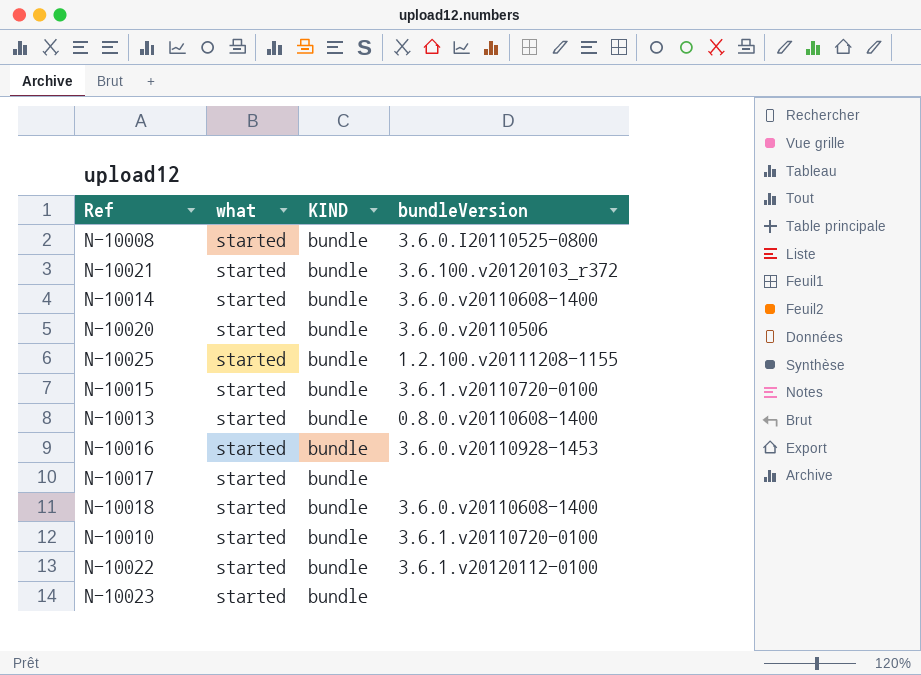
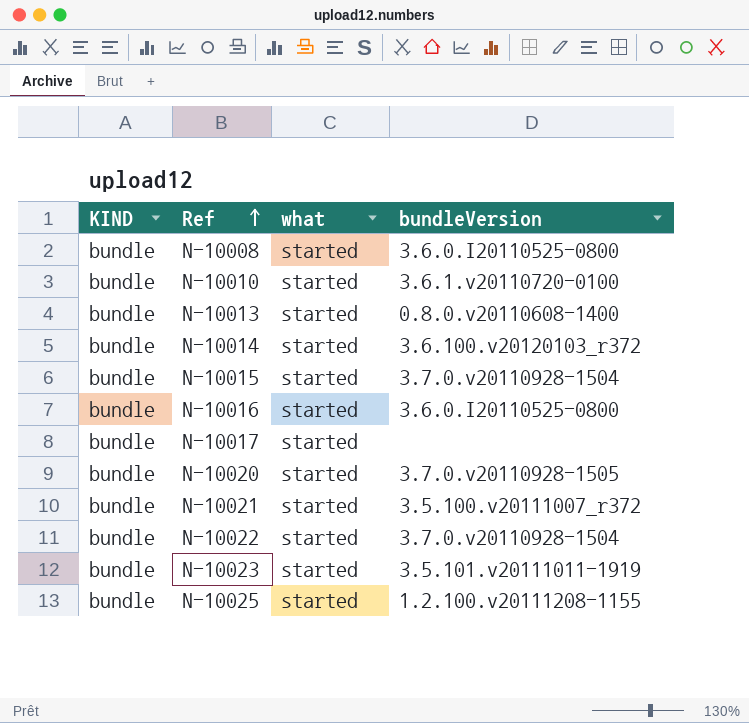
row order: none -> Ref ascending
column KIND | position: 3 -> 1
row N-10018: started | bundle | 3.6.0.v20110608-1400 -> none
N-10014 | bundleVersion: 3.6.0.v20110608-1400 -> 3.6.100.v20120103_r372
N-10015 | bundleVersion: 3.6.1.v20110720-0100 -> 3.7.0.v20110928-1504
N-10016 | bundleVersion: 3.6.0.v20110928-1453 -> 3.6.0.I20110525-0800
N-10020 | bundleVersion: 3.6.0.v20110506 -> 3.7.0.v20110928-1505
N-10021 | bundleVersion: 3.6.100.v20120103_r372 -> 3.5.100.v20111007_r372
N-10022 | bundleVersion: 3.6.1.v20120112-0100 -> 3.7.0.v20110928-1504
N-10023 | bundleVersion: none -> 3.5.101.v20111011-1919

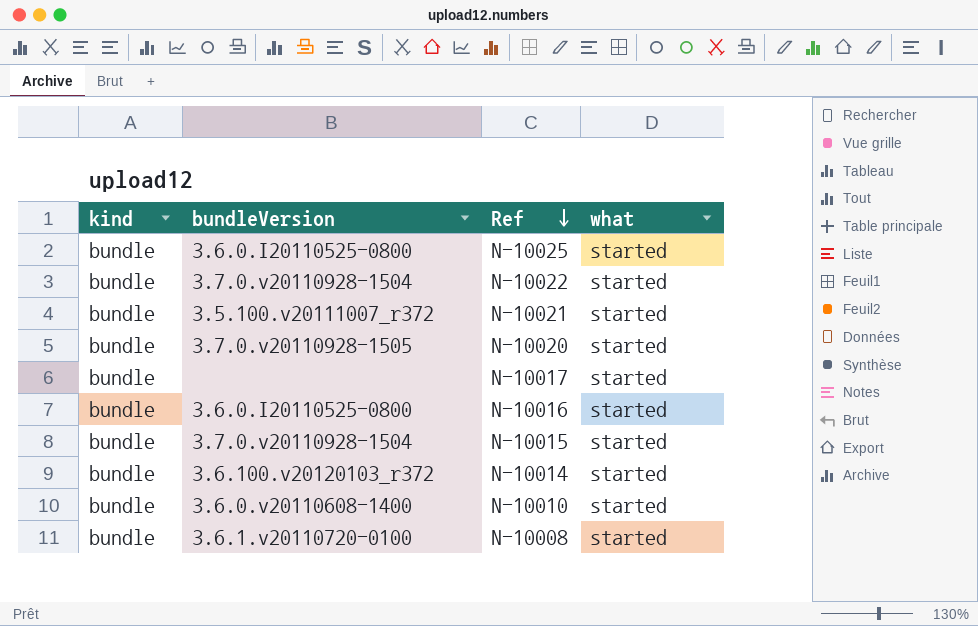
row order: Ref ascending -> Ref descending
column name: KIND -> kind
column bundleVersion | position: 4 -> 2
row N-10013: bundle | started | 0.8.0.v20110608-1400 -> none
row N-10023: bundle | started | 3.5.101.v20111011-1919 -> none
N-10025 | bundleVersion: 1.2.100.v20111208-1155 -> 3.6.0.I20110525-0800
N-10010 | bundleVersion: 3.6.1.v20110720-0100 -> 3.6.0.v20110608-1400
N-10008 | bundleVersion: 3.6.0.I20110525-0800 -> 3.6.1.v20110720-0100

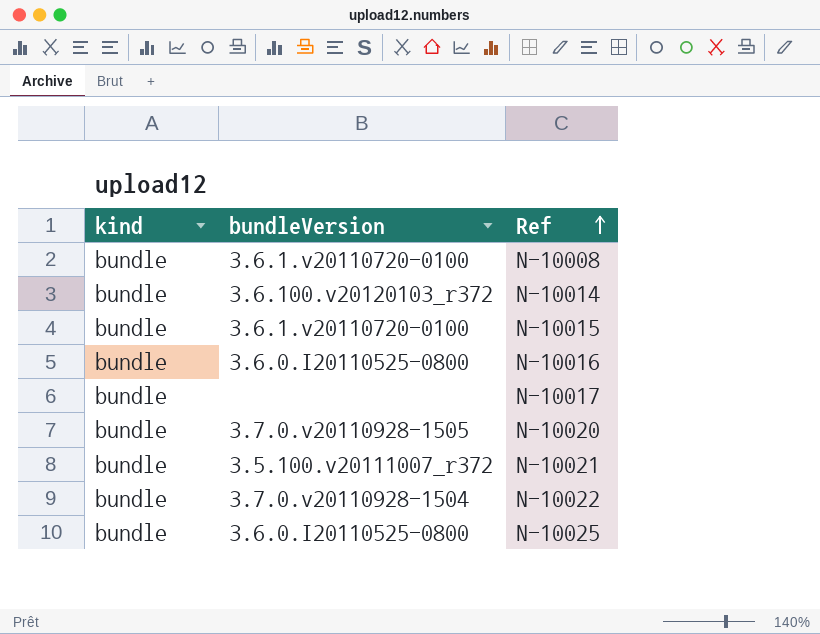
row order: Ref descending -> Ref ascending
column what | position: 4 -> none
row N-10010: bundle | 3.6.0.v20110608-1400 | started -> none
N-10015 | bundleVersion: 3.7.0.v20110928-1504 -> 3.6.1.v20110720-0100

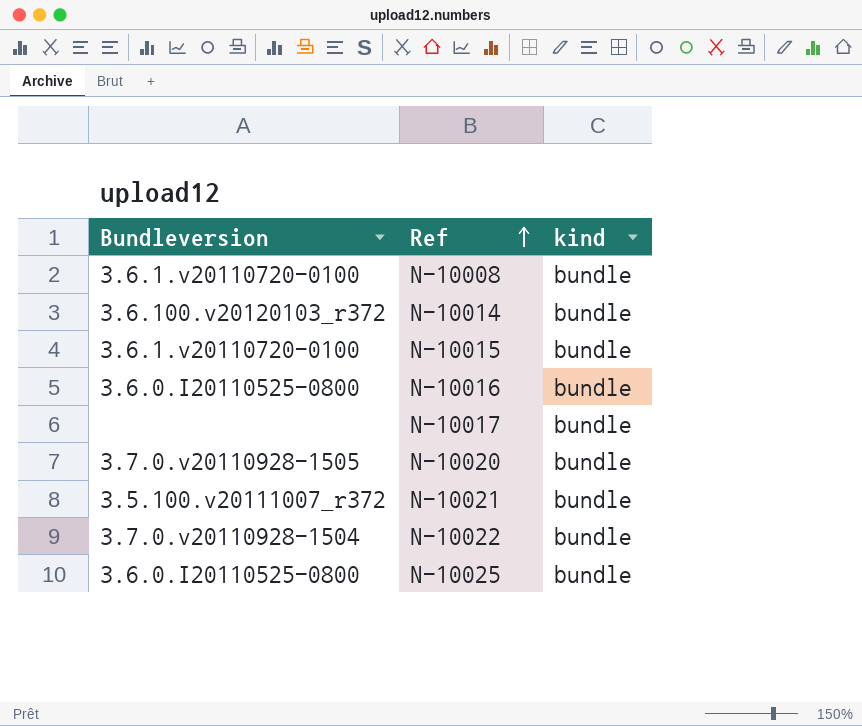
column name: bundleVersion -> Bundleversion
column kind | position: 1 -> 3

